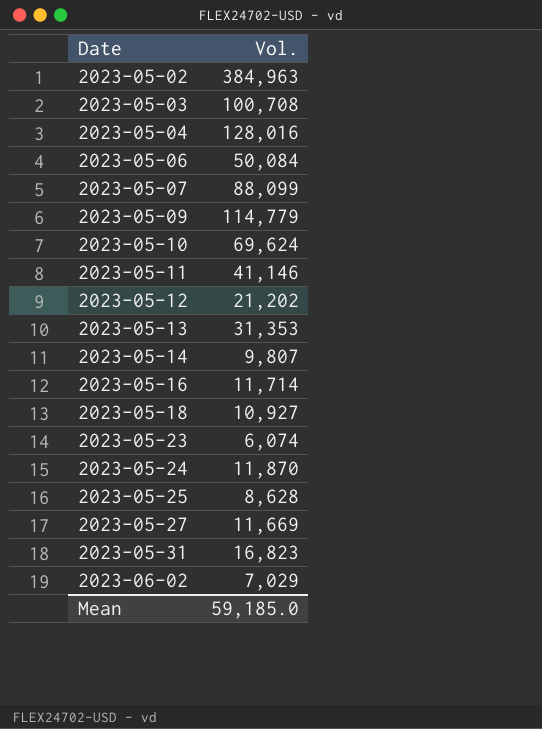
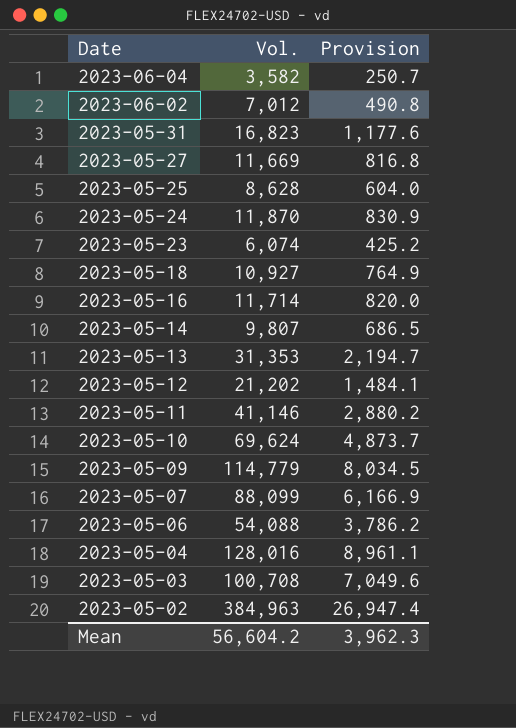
row order: Date ascending -> Date descending
column Provision | formula: none -> [Vol.] * 0.07
row 2023-06-04: none -> 3,582 | 250.7
2023-06-02 | Vol.: 7,029 -> 7,012
2023-05-06 | Vol.: 50,084 -> 54,088
Mean | Vol.: 59,185.0 -> 56,604.2

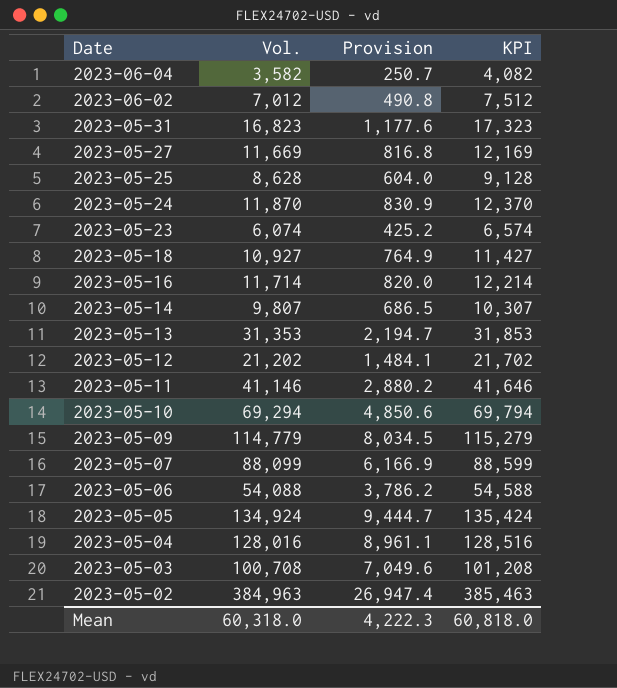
column KPI | formula: none -> [Vol.] + 500
2023-05-10 | Vol.: 69,624 -> 69,294
2023-05-10 | Provision: 4,873.7 -> 4,850.6
row 2023-05-05: none -> 134,924 | 9,444.7 | 135,424
Mean | Vol.: 56,604.2 -> 60,318.0
Mean | Provision: 3,962.3 -> 4,222.3

